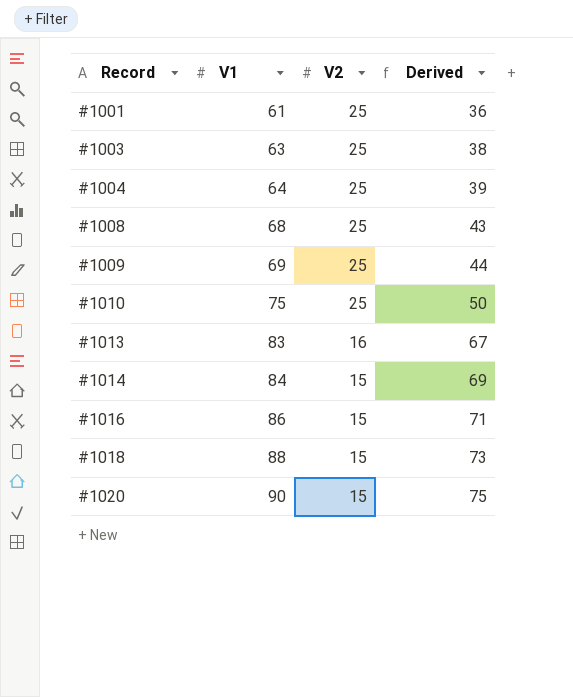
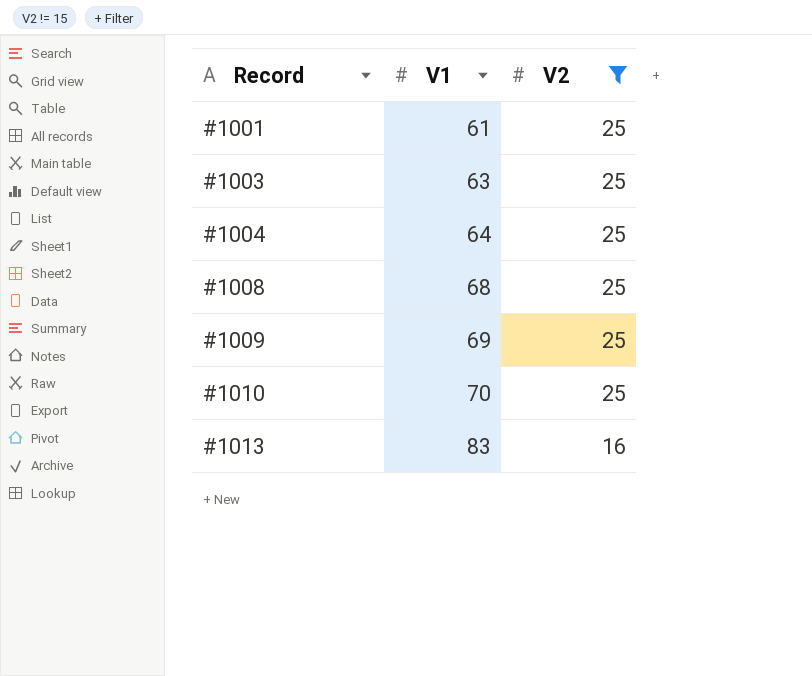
filter: none -> V2 != 15
column Derived | formula: [V1] - [V2] -> none
#1010 | V1: 75 -> 70

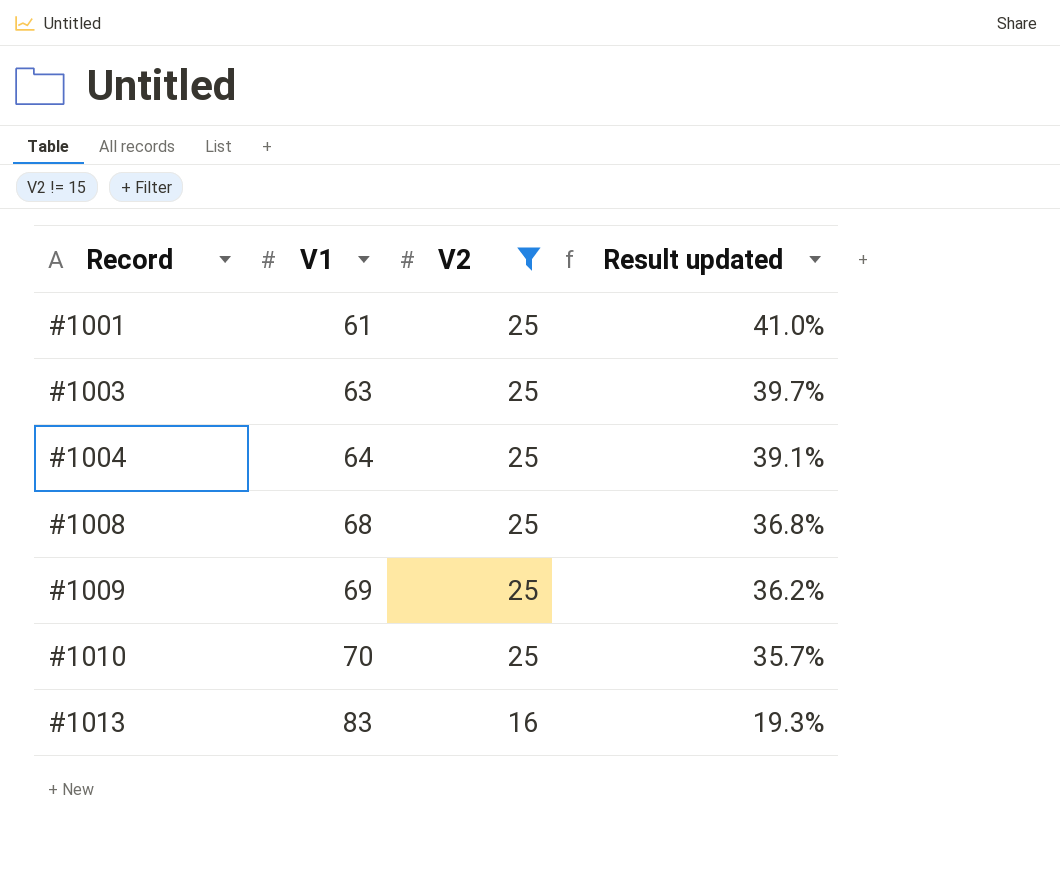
column Result updated | formula: none -> [V2] / [V1]

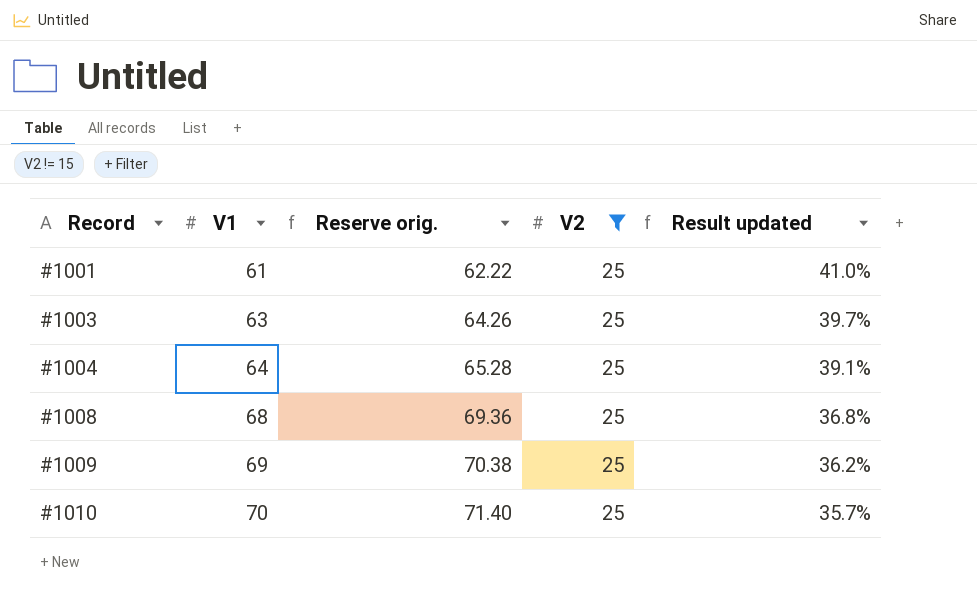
column Reserve orig. | formula: none -> [V1] * 1.02
row #1013: 83 | 16 | 19.3% -> none

